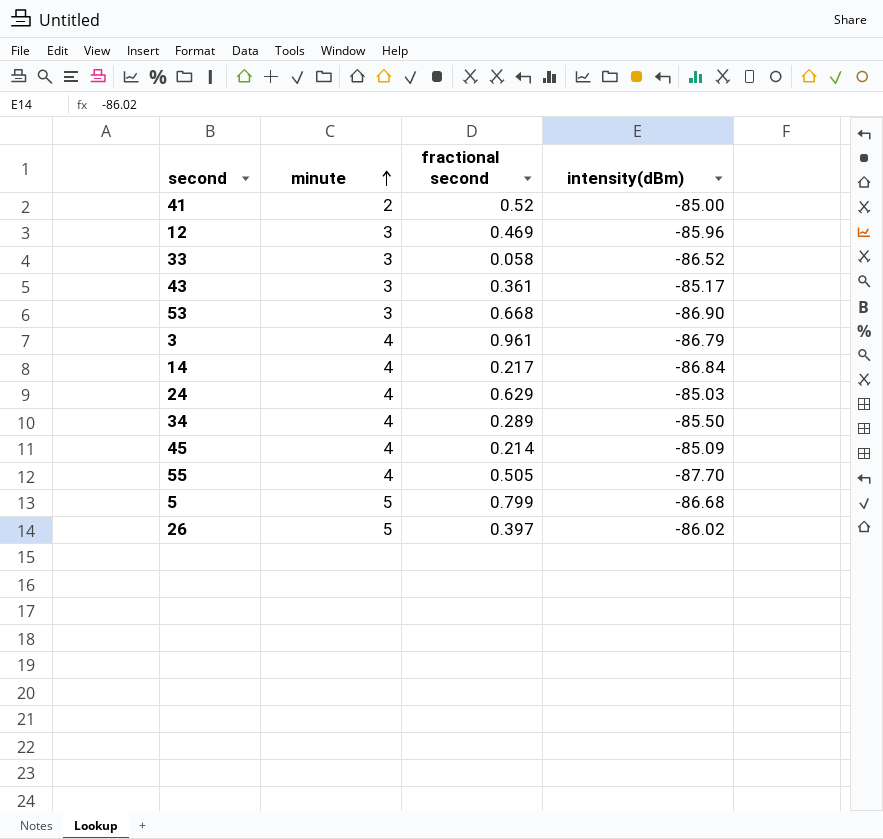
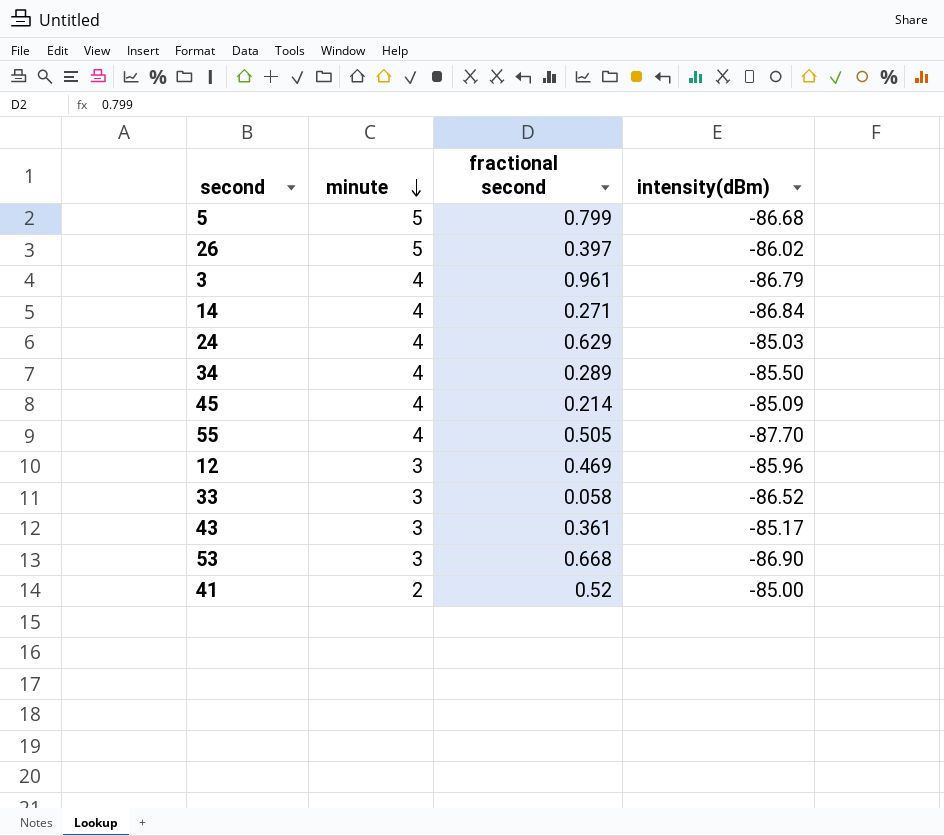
row order: minute ascending -> minute descending
14 | fractional second: 0.217 -> 0.271

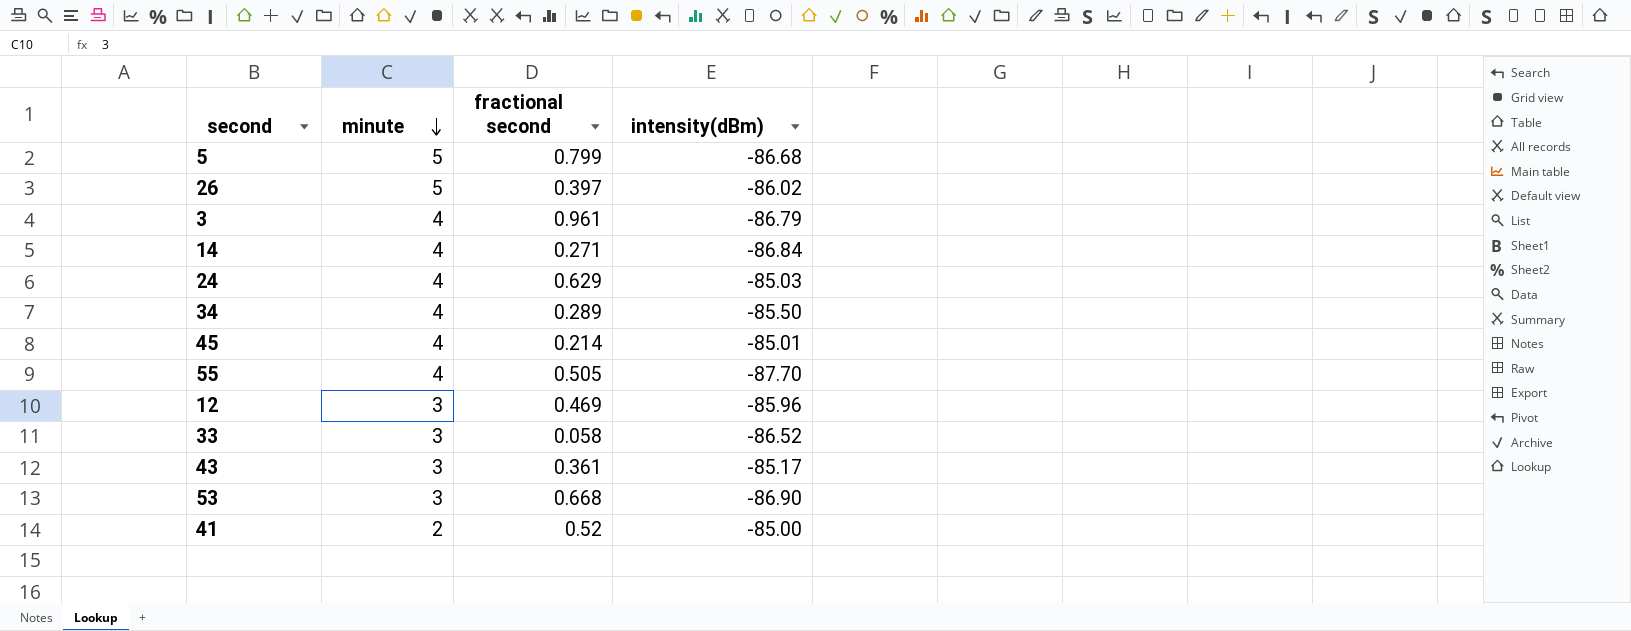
45 | intensity(dBm): -85.09 -> -85.01

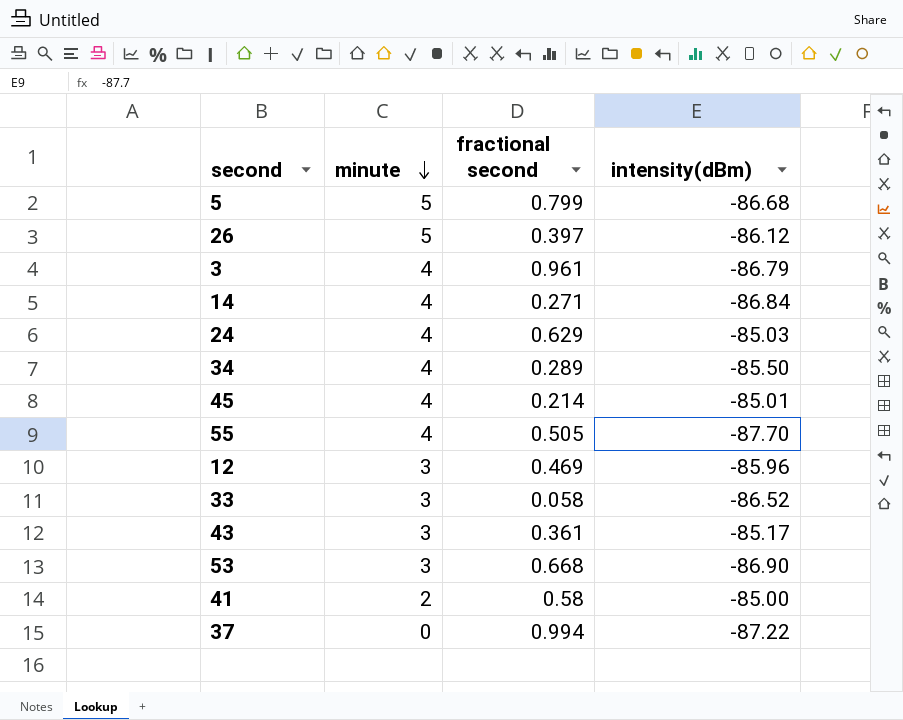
26 | intensity(dBm): -86.02 -> -86.12
41 | fractional second: 0.52 -> 0.58
row 37: none -> 0 | 0.994 | -87.22

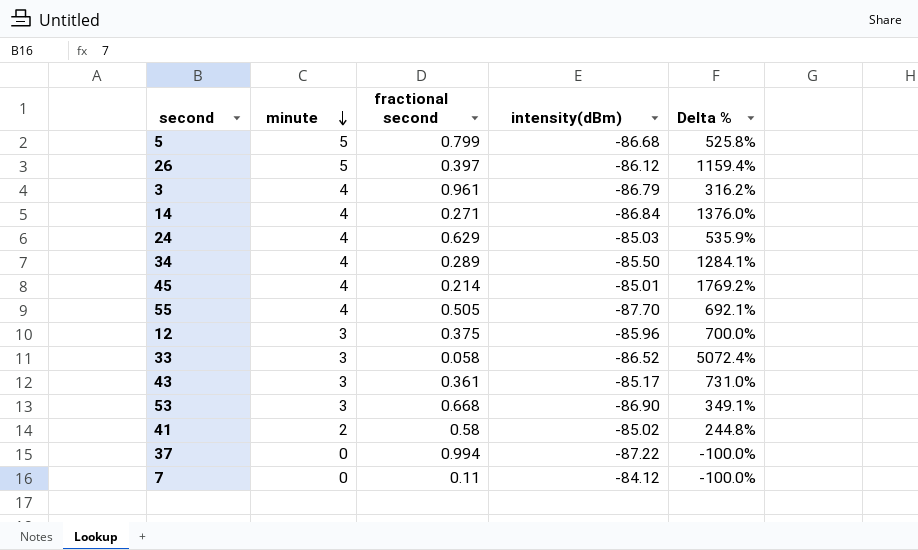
column Delta % | formula: none -> ([minute] - [fractional second]) / [fractional second]
12 | fractional second: 0.469 -> 0.375
41 | intensity(dBm): -85.00 -> -85.02
row 7: none -> 0 | 0.11 | -84.12 | -100.0%

